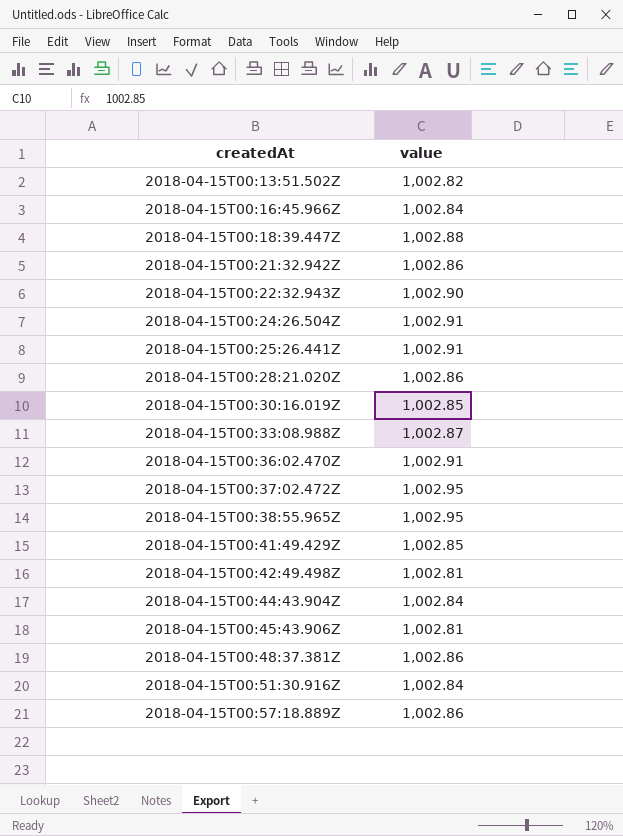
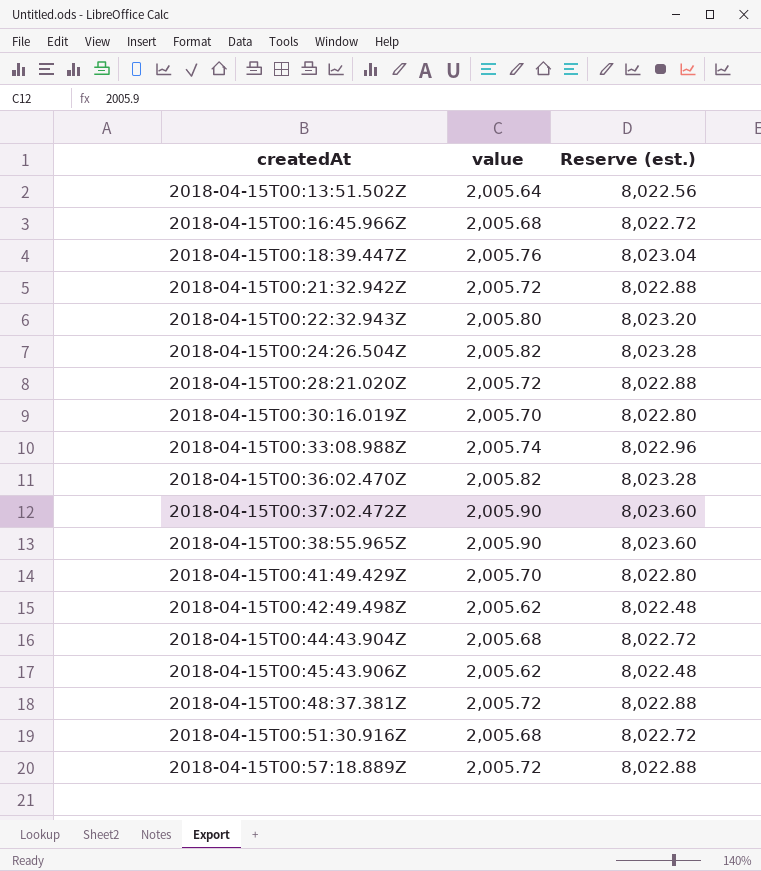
column Reserve (est.) | formula: none -> [value] * 4
row 2018-04-15T00:25:26.441Z: 1,002.91 -> none
2018-04-15T00:13:51.502Z | value: 1,002.82 -> 2,005.64
2018-04-15T00:16:45.966Z | value: 1,002.84 -> 2,005.68
2018-04-15T00:18:39.447Z | value: 1,002.88 -> 2,005.76
2018-04-15T00:21:32.942Z | value: 1,002.86 -> 2,005.72
2018-04-15T00:22:32.943Z | value: 1,002.90 -> 2,005.80
2018-04-15T00:24:26.504Z | value: 1,002.91 -> 2,005.82
2018-04-15T00:28:21.020Z | value: 1,002.86 -> 2,005.72
2018-04-15T00:30:16.019Z | value: 1,002.85 -> 2,005.70
2018-04-15T00:33:08.988Z | value: 1,002.87 -> 2,005.74
2018-04-15T00:36:02.470Z | value: 1,002.91 -> 2,005.82
2018-04-15T00:37:02.472Z | value: 1,002.95 -> 2,005.90
2018-04-15T00:38:55.965Z | value: 1,002.95 -> 2,005.90
2018-04-15T00:41:49.429Z | value: 1,002.85 -> 2,005.70
2018-04-15T00:42:49.498Z | value: 1,002.81 -> 2,005.62
2018-04-15T00:44:43.904Z | value: 1,002.84 -> 2,005.68
2018-04-15T00:45:43.906Z | value: 1,002.81 -> 2,005.62
2018-04-15T00:48:37.381Z | value: 1,002.86 -> 2,005.72
2018-04-15T00:51:30.916Z | value: 1,002.84 -> 2,005.68
2018-04-15T00:57:18.889Z | value: 1,002.86 -> 2,005.72

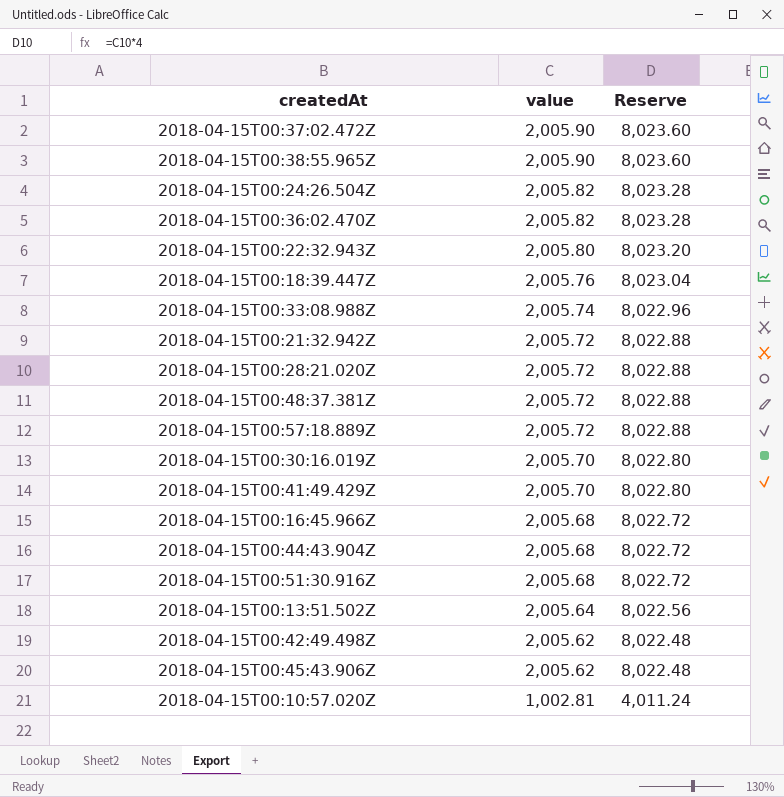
row order: createdAt ascending -> value descending
column name: Reserve (est.) -> Reserve
row 2018-04-15T00:10:57.020Z: none -> 1,002.81 | 4,011.24

